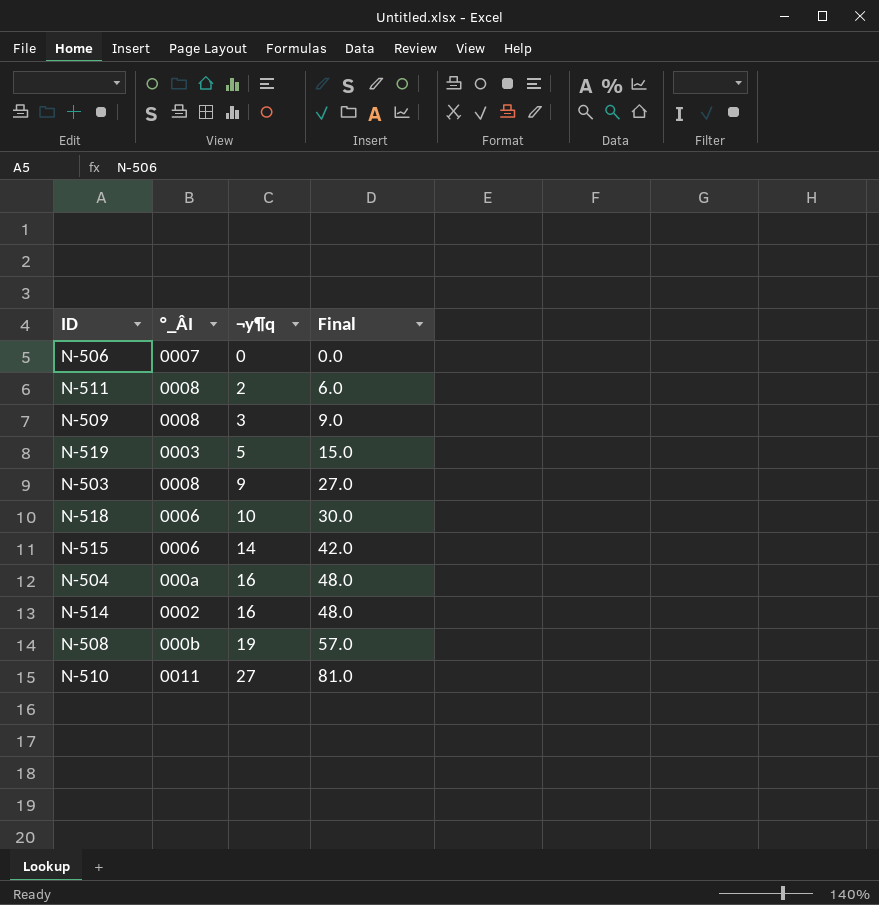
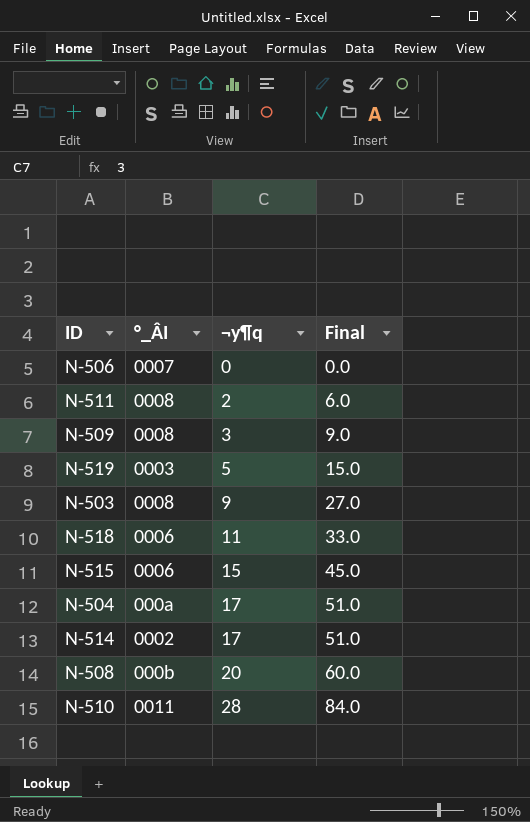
N-518 | ¬y¶q: 10 -> 11
N-518 | Final: 30.0 -> 33.0
N-515 | ¬y¶q: 14 -> 15
N-515 | Final: 42.0 -> 45.0
N-504 | ¬y¶q: 16 -> 17
N-504 | Final: 48.0 -> 51.0
N-514 | ¬y¶q: 16 -> 17
N-514 | Final: 48.0 -> 51.0
N-508 | ¬y¶q: 19 -> 20
N-508 | Final: 57.0 -> 60.0
N-510 | ¬y¶q: 27 -> 28
N-510 | Final: 81.0 -> 84.0

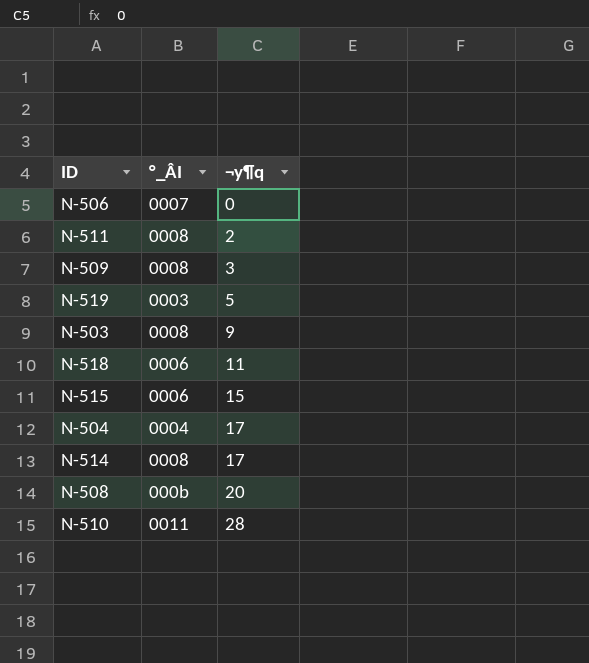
column Final | formula: [¬y¶q] * 3 -> none
N-504 | °_ÂI: 000a -> 0004
N-514 | °_ÂI: 0002 -> 0008

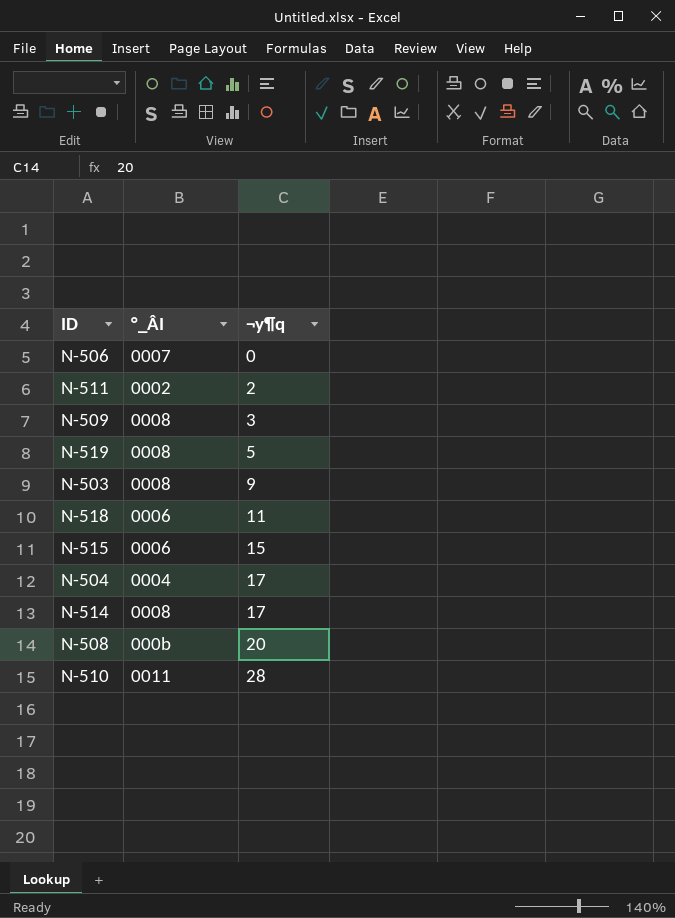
N-511 | °_ÂI: 0008 -> 0002
N-519 | °_ÂI: 0003 -> 0008

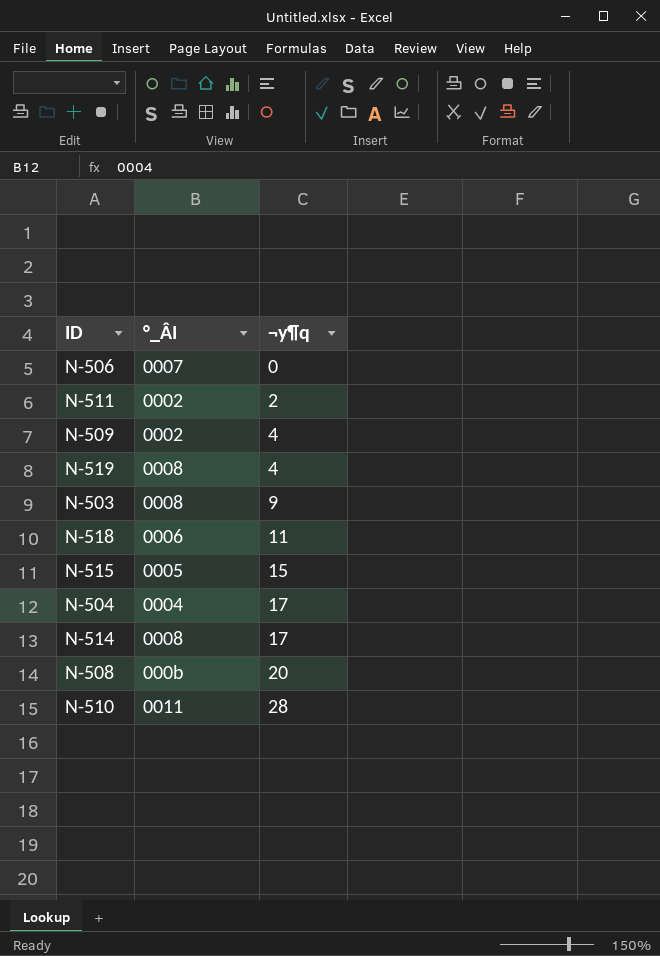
N-509 | °_ÂI: 0008 -> 0002
N-509 | ¬y¶q: 3 -> 4
N-519 | ¬y¶q: 5 -> 4
N-515 | °_ÂI: 0006 -> 0005

